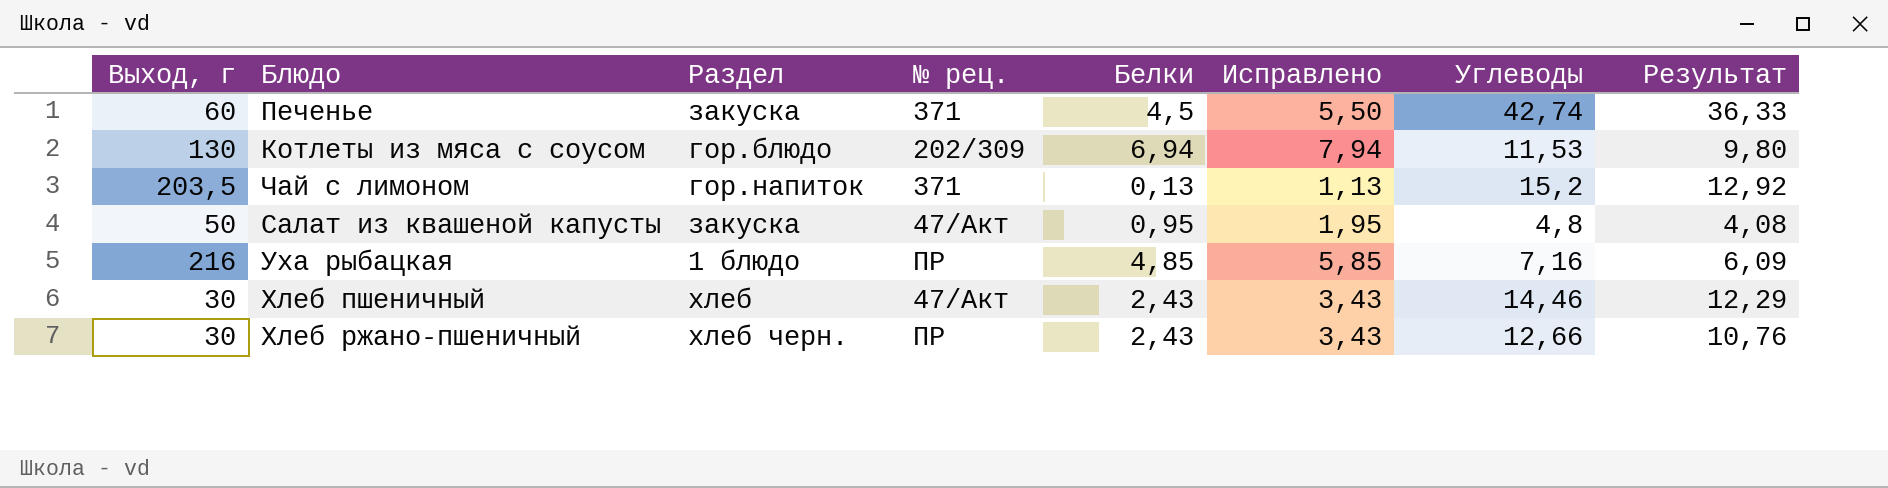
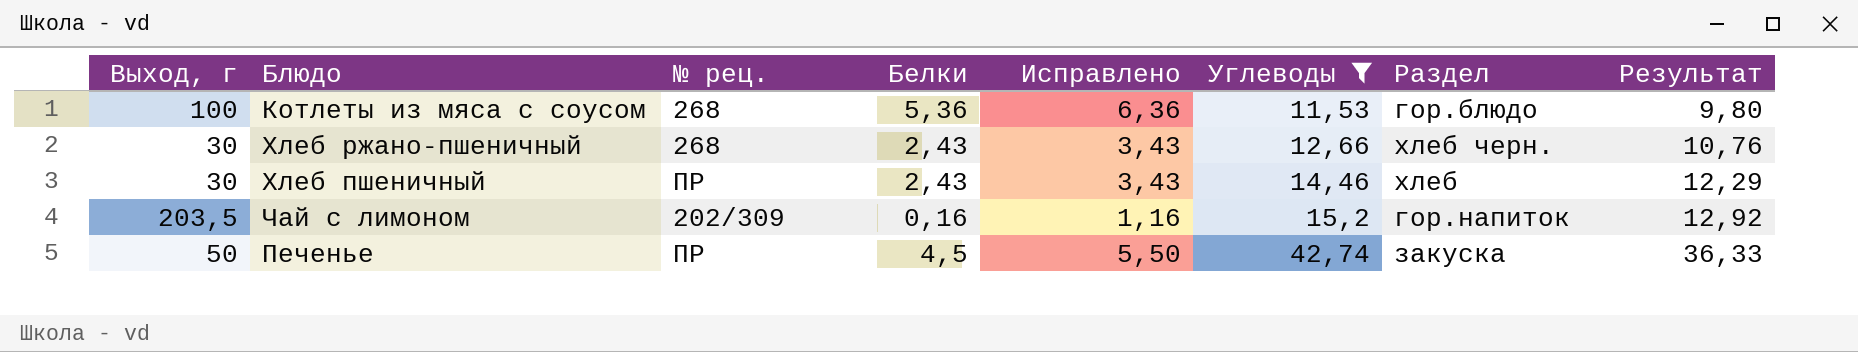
filter: none -> Углеводы >= 11,53
row order: none -> Углеводы ascending
column Раздел | position: 3 -> 7
Котлеты из мяса с соусом | Выход, г: 130 -> 100
Котлеты из мяса с соусом | № рец.: 202/309 -> 268
Котлеты из мяса с соусом | Белки: 6,94 -> 5,36
Котлеты из мяса с соусом | Исправлено: 7,94 -> 6,36
Хлеб ржано-пшеничный | № рец.: ПР -> 268
Хлеб пшеничный | № рец.: 47/Акт -> ПР
Чай с лимоном | № рец.: 371 -> 202/309
Чай с лимоном | Белки: 0,13 -> 0,16
Чай с лимоном | Исправлено: 1,13 -> 1,16
Печенье | Выход, г: 60 -> 50
Печенье | № рец.: 371 -> ПР

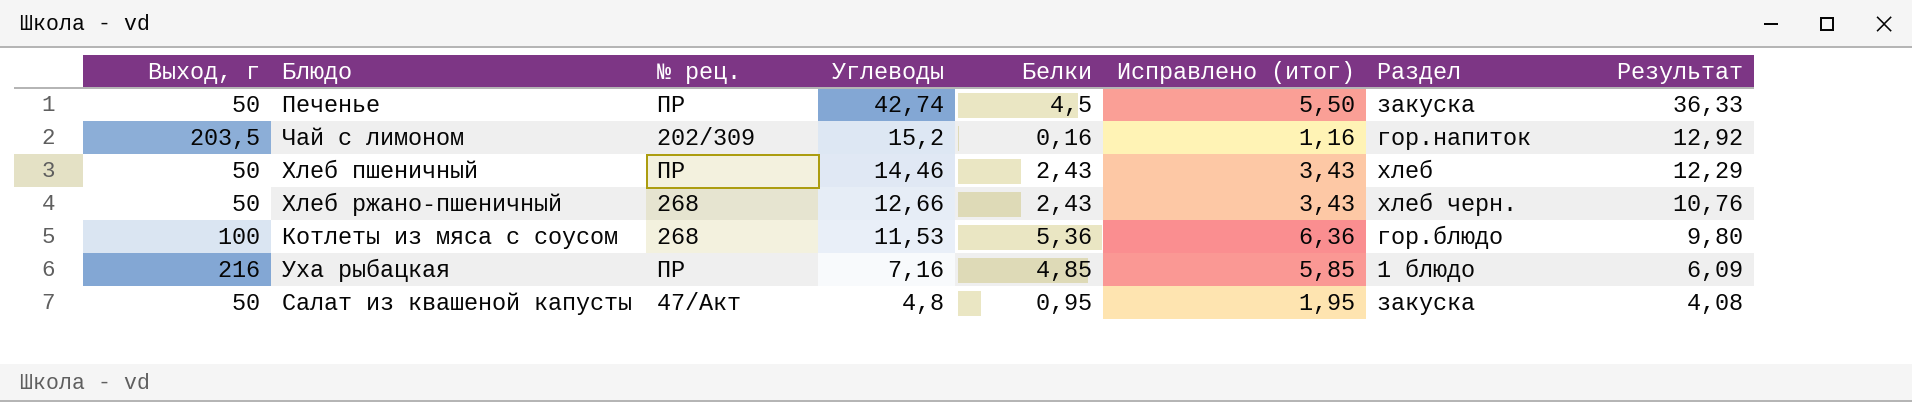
filter: Углеводы >= 11,53 -> none
row order: Углеводы ascending -> Углеводы descending
column Углеводы | position: 6 -> 4
column name: Исправлено -> Исправлено (итог)
Хлеб пшеничный | Выход, г: 30 -> 50
Хлеб ржано-пшеничный | Выход, г: 30 -> 50

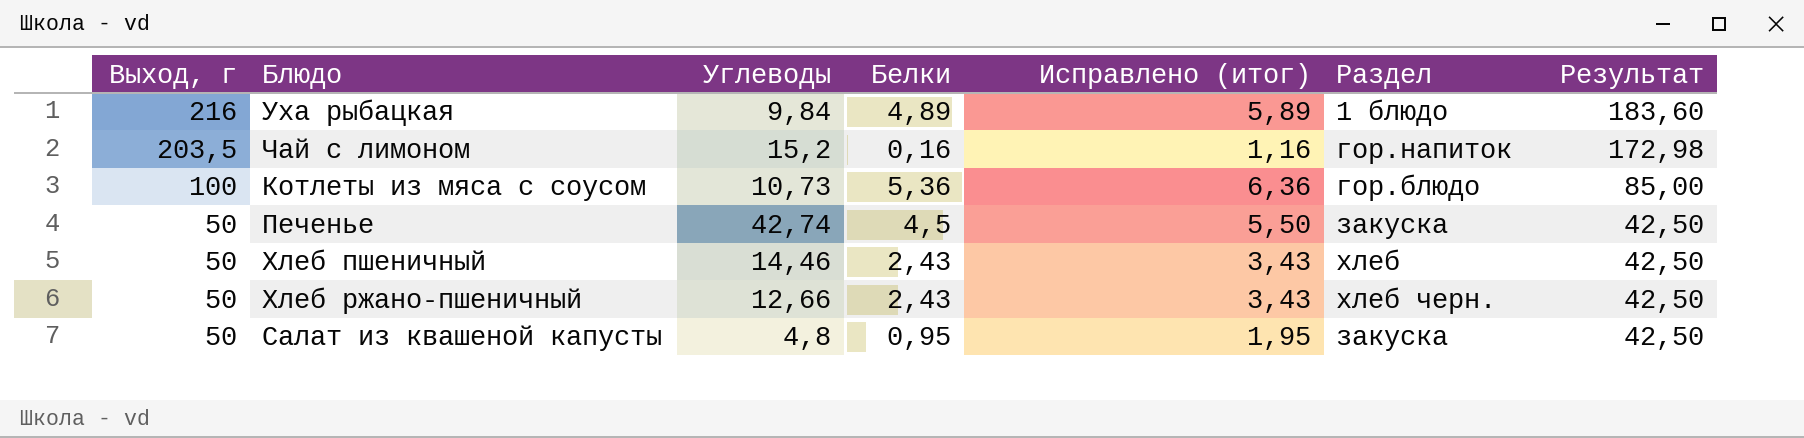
row order: Углеводы descending -> Выход, г descending
column № рец. | position: 3 -> none
column Результат | formula: [Углеводы] * 0,85 -> [Выход, г] * 0,85
Уха рыбацкая | Углеводы: 7,16 -> 9,84
Уха рыбацкая | Белки: 4,85 -> 4,89
Уха рыбацкая | Исправлено (итог): 5,85 -> 5,89
Котлеты из мяса с соусом | Углеводы: 11,53 -> 10,73

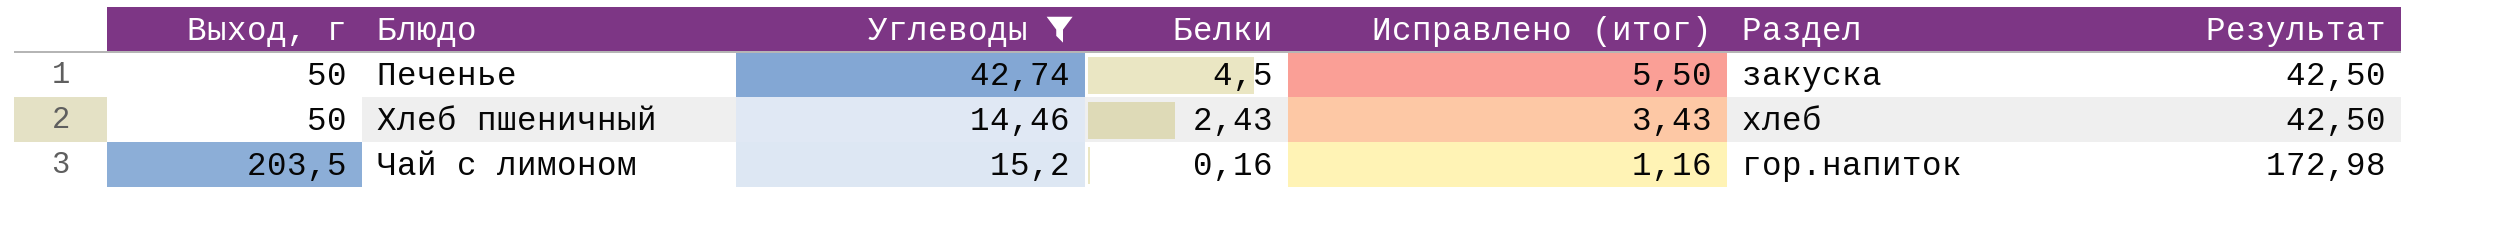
filter: none -> Углеводы >= 14,46
row order: Выход, г descending -> Выход, г ascending

